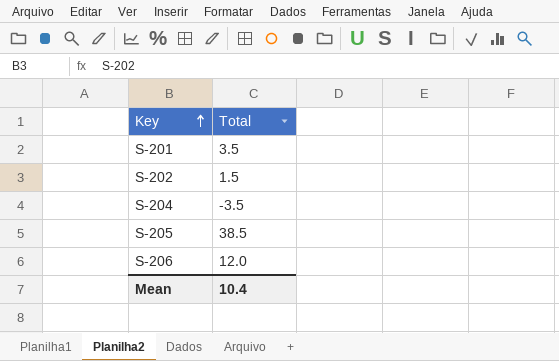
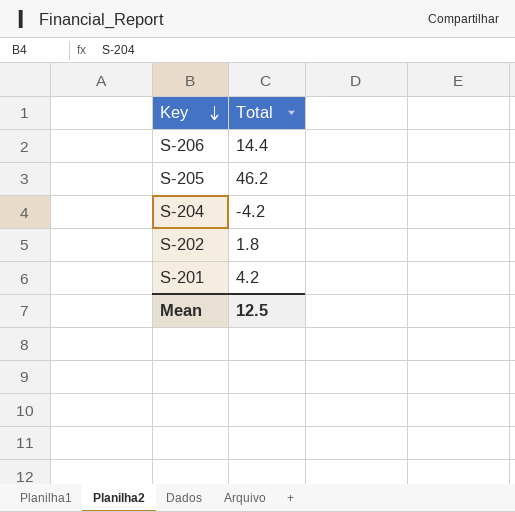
row order: Key ascending -> Key descending
S-206 | Total: 12.0 -> 14.4
S-205 | Total: 38.5 -> 46.2
S-204 | Total: -3.5 -> -4.2
S-202 | Total: 1.5 -> 1.8
S-201 | Total: 3.5 -> 4.2
Mean | Total: 10.4 -> 12.5

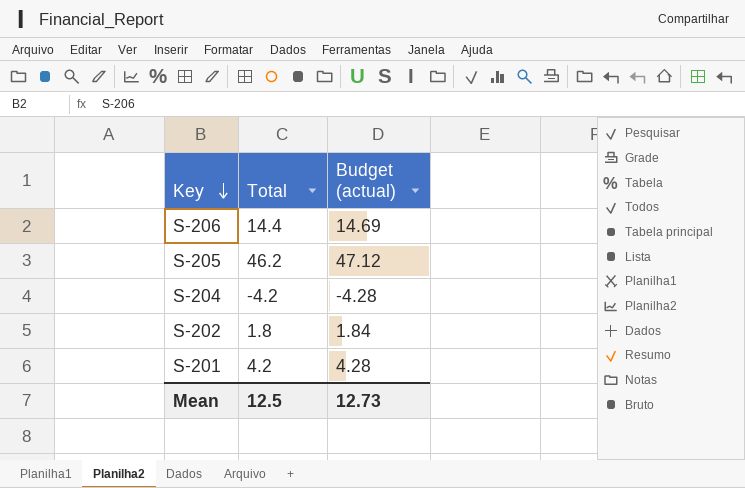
column Budget (actual) | formula: none -> [Total] * 1.02

